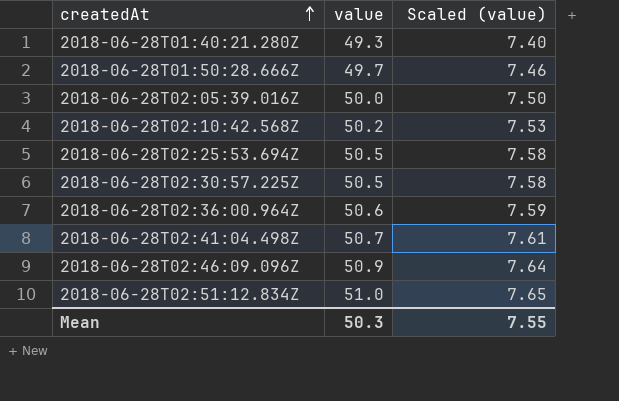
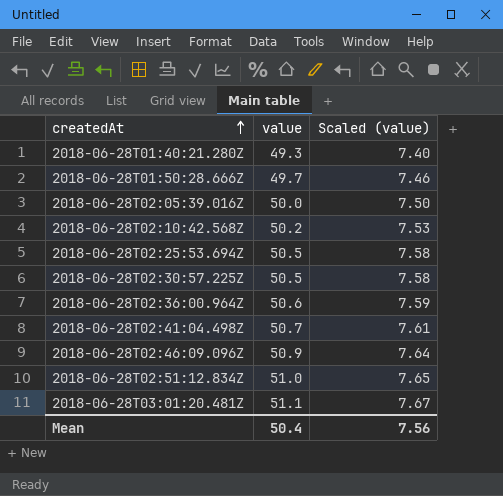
row 2018-06-28T03:01:20.481Z: none -> 51.1 | 7.67
Mean | value: 50.3 -> 50.4
Mean | Scaled (value): 7.55 -> 7.56

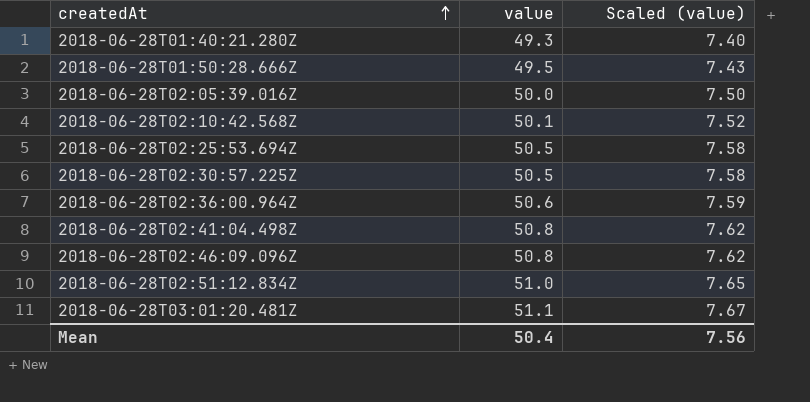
2018-06-28T01:50:28.666Z | value: 49.7 -> 49.5
2018-06-28T01:50:28.666Z | Scaled (value): 7.46 -> 7.43
2018-06-28T02:10:42.568Z | value: 50.2 -> 50.1
2018-06-28T02:10:42.568Z | Scaled (value): 7.53 -> 7.52
2018-06-28T02:41:04.498Z | value: 50.7 -> 50.8
2018-06-28T02:41:04.498Z | Scaled (value): 7.61 -> 7.62
2018-06-28T02:46:09.096Z | value: 50.9 -> 50.8
2018-06-28T02:46:09.096Z | Scaled (value): 7.64 -> 7.62

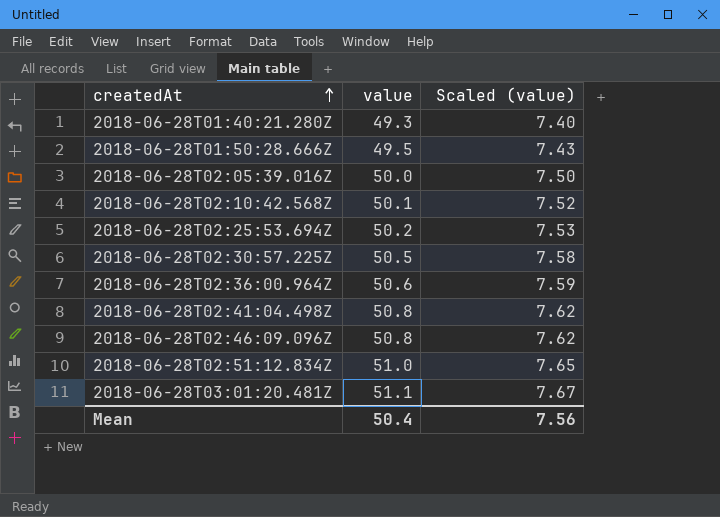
2018-06-28T02:25:53.694Z | value: 50.5 -> 50.2
2018-06-28T02:25:53.694Z | Scaled (value): 7.58 -> 7.53

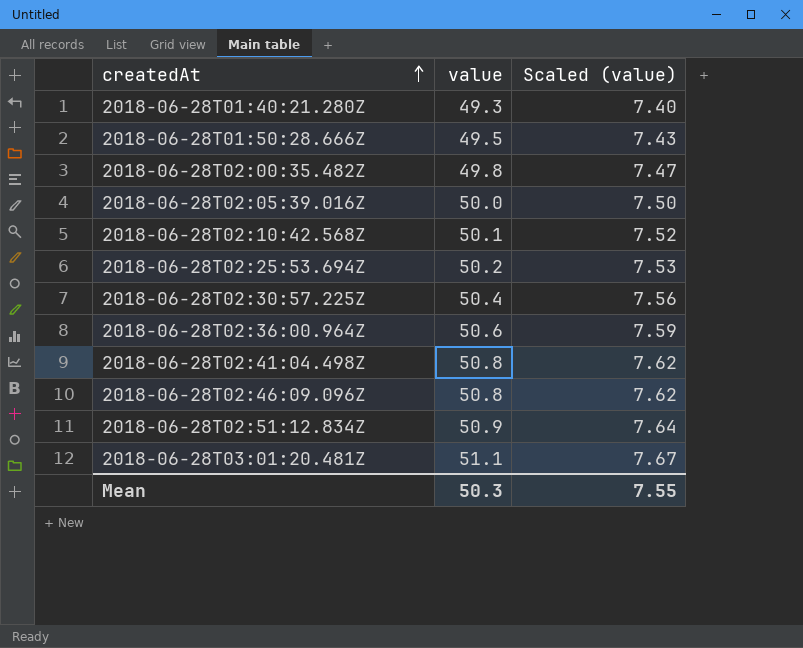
row 2018-06-28T02:00:35.482Z: none -> 49.8 | 7.47
2018-06-28T02:30:57.225Z | value: 50.5 -> 50.4
2018-06-28T02:30:57.225Z | Scaled (value): 7.58 -> 7.56
2018-06-28T02:51:12.834Z | value: 51.0 -> 50.9
2018-06-28T02:51:12.834Z | Scaled (value): 7.65 -> 7.64
Mean | value: 50.4 -> 50.3
Mean | Scaled (value): 7.56 -> 7.55

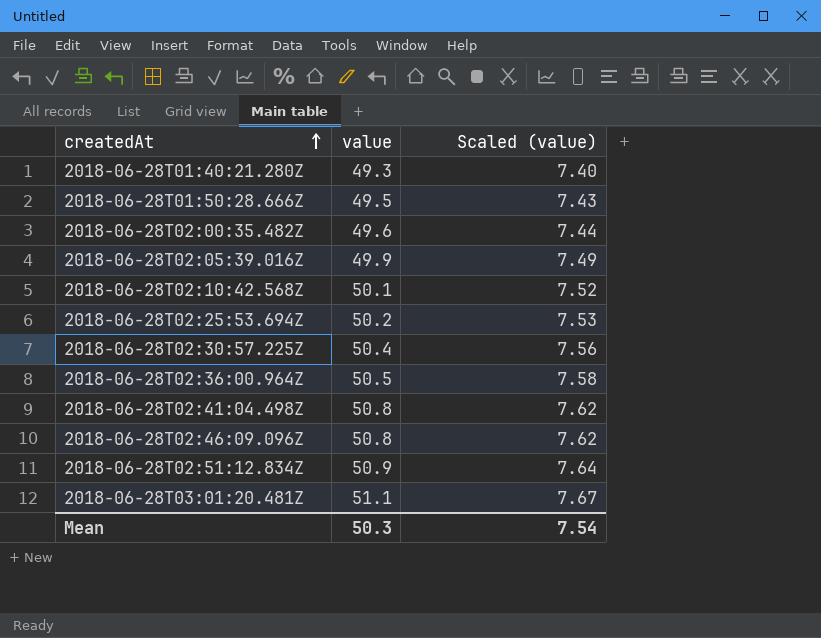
2018-06-28T02:00:35.482Z | value: 49.8 -> 49.6
2018-06-28T02:00:35.482Z | Scaled (value): 7.47 -> 7.44
2018-06-28T02:05:39.016Z | value: 50.0 -> 49.9
2018-06-28T02:05:39.016Z | Scaled (value): 7.50 -> 7.49
2018-06-28T02:36:00.964Z | value: 50.6 -> 50.5
2018-06-28T02:36:00.964Z | Scaled (value): 7.59 -> 7.58
Mean | Scaled (value): 7.55 -> 7.54

